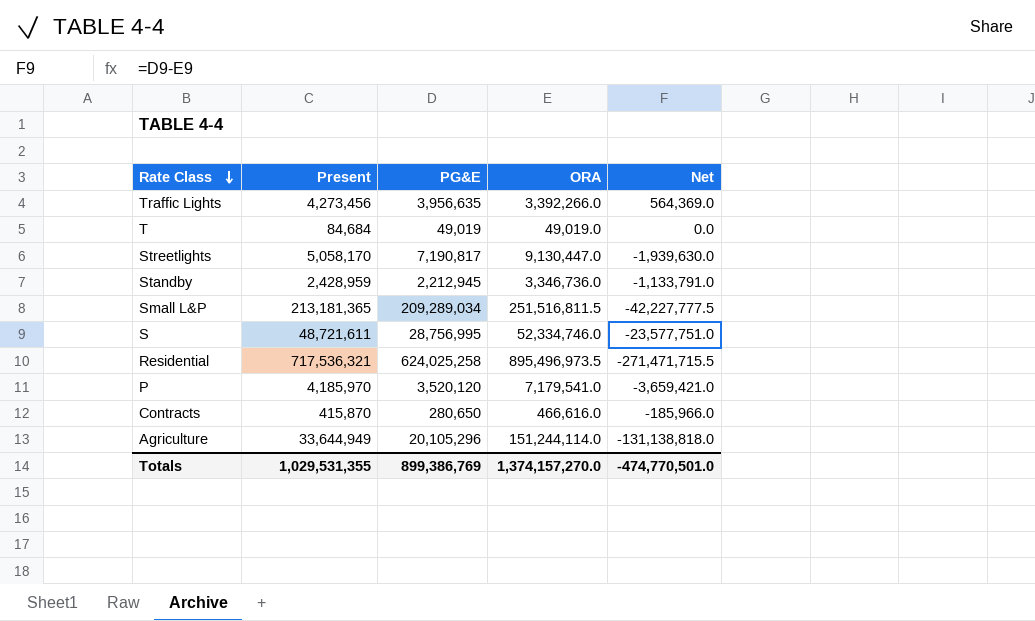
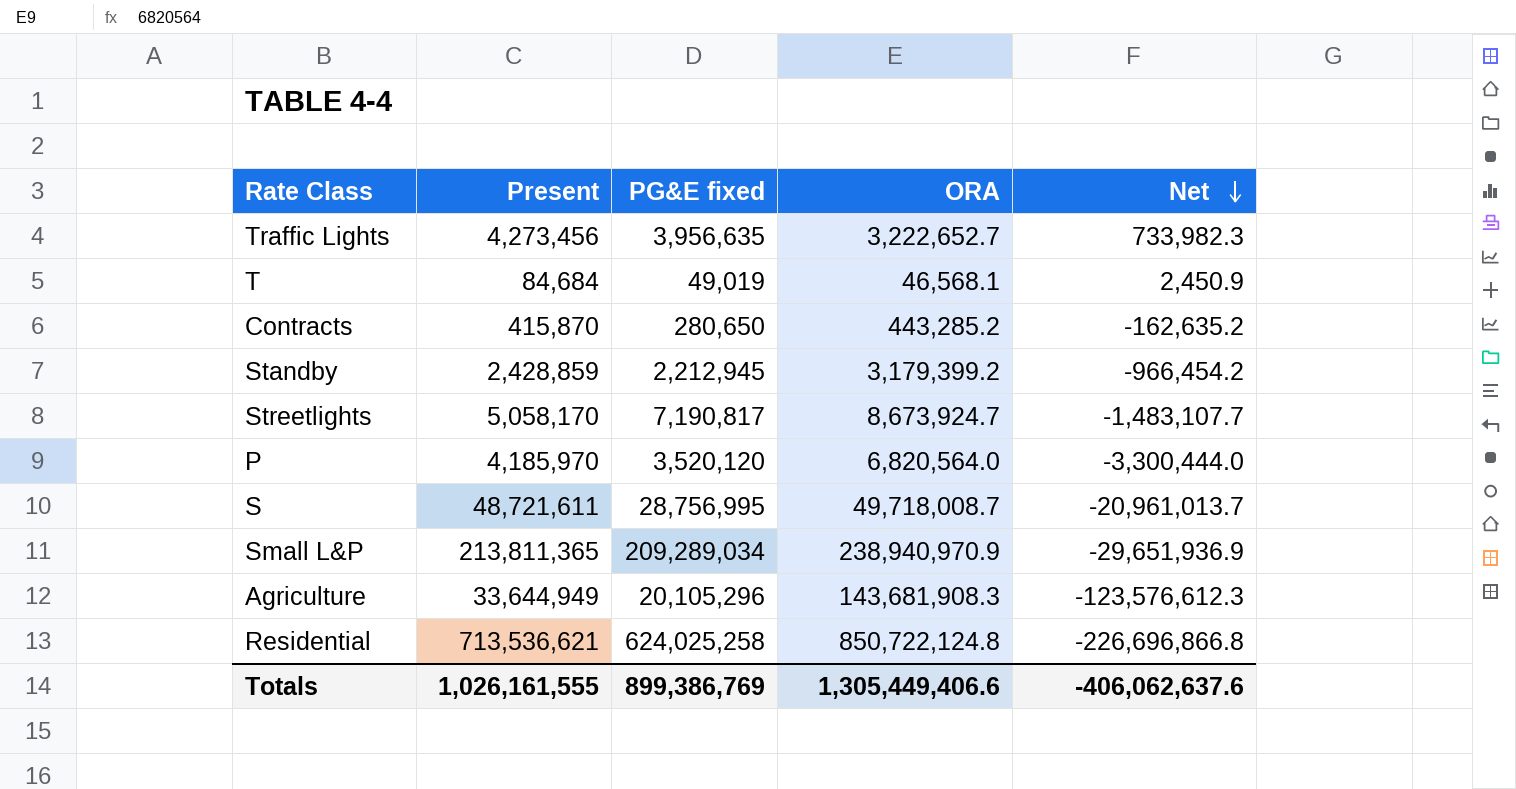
row order: Rate Class descending -> Net descending
column name: PG&E -> PG&E fixed
Traffic Lights | ORA: 3,392,266.0 -> 3,222,652.7
Traffic Lights | Net: 564,369.0 -> 733,982.3
T | ORA: 49,019.0 -> 46,568.1
T | Net: 0.0 -> 2,450.9
Contracts | ORA: 466,616.0 -> 443,285.2
Contracts | Net: -185,966.0 -> -162,635.2
Standby | Present: 2,428,959 -> 2,428,859
Standby | ORA: 3,346,736.0 -> 3,179,399.2
Standby | Net: -1,133,791.0 -> -966,454.2
Streetlights | ORA: 9,130,447.0 -> 8,673,924.7
Streetlights | Net: -1,939,630.0 -> -1,483,107.7
P | ORA: 7,179,541.0 -> 6,820,564.0
P | Net: -3,659,421.0 -> -3,300,444.0
S | ORA: 52,334,746.0 -> 49,718,008.7
S | Net: -23,577,751.0 -> -20,961,013.7
Small L&P | Present: 213,181,365 -> 213,811,365
Small L&P | ORA: 251,516,811.5 -> 238,940,970.9
Small L&P | Net: -42,227,777.5 -> -29,651,936.9
Agriculture | ORA: 151,244,114.0 -> 143,681,908.3
Agriculture | Net: -131,138,818.0 -> -123,576,612.3
Residential | Present: 717,536,321 -> 713,536,621
Residential | ORA: 895,496,973.5 -> 850,722,124.8
Residential | Net: -271,471,715.5 -> -226,696,866.8
Totals | Present: 1,029,531,355 -> 1,026,161,555
Totals | ORA: 1,374,157,270.0 -> 1,305,449,406.6
Totals | Net: -474,770,501.0 -> -406,062,637.6

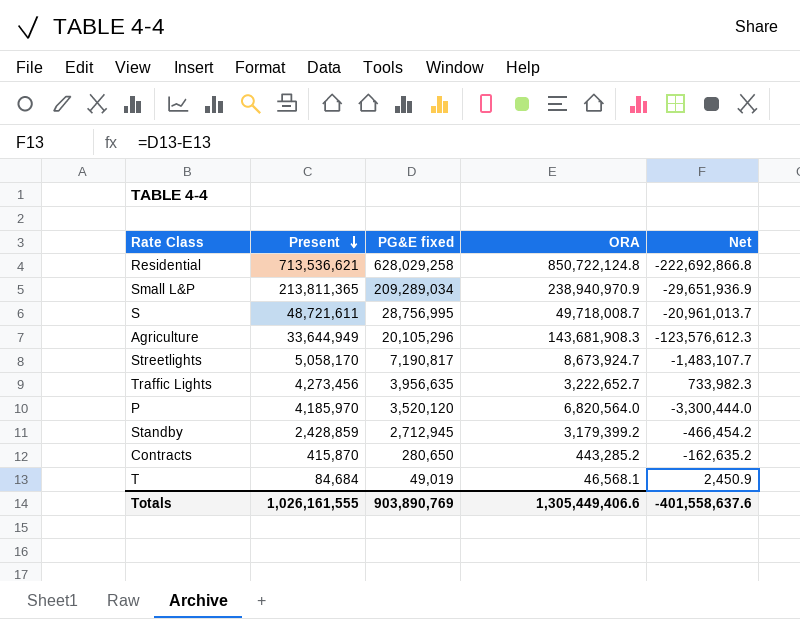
row order: Net descending -> Present descending
Residential | PG&E fixed: 624,025,258 -> 628,029,258
Residential | Net: -226,696,866.8 -> -222,692,866.8
Standby | PG&E fixed: 2,212,945 -> 2,712,945
Standby | Net: -966,454.2 -> -466,454.2
Totals | PG&E fixed: 899,386,769 -> 903,890,769
Totals | Net: -406,062,637.6 -> -401,558,637.6

